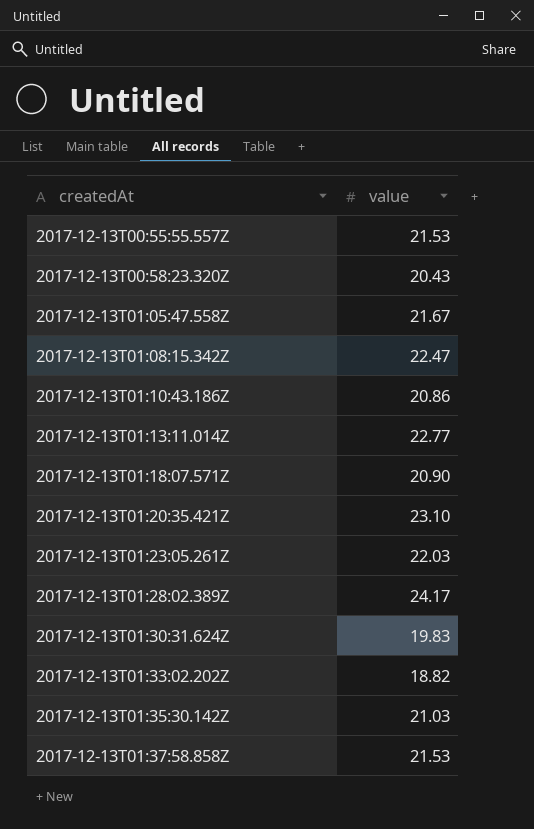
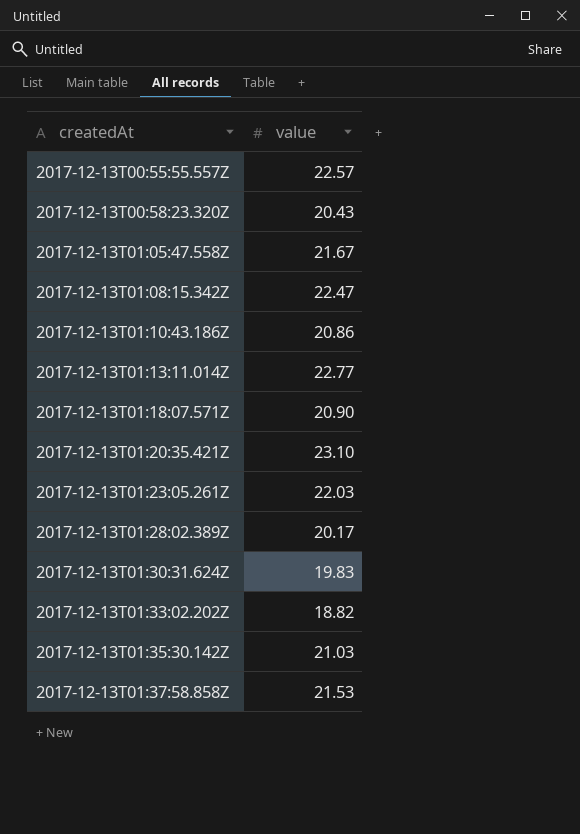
2017-12-13T00:55:55.557Z | value: 21.53 -> 22.57
2017-12-13T01:28:02.389Z | value: 24.17 -> 20.17

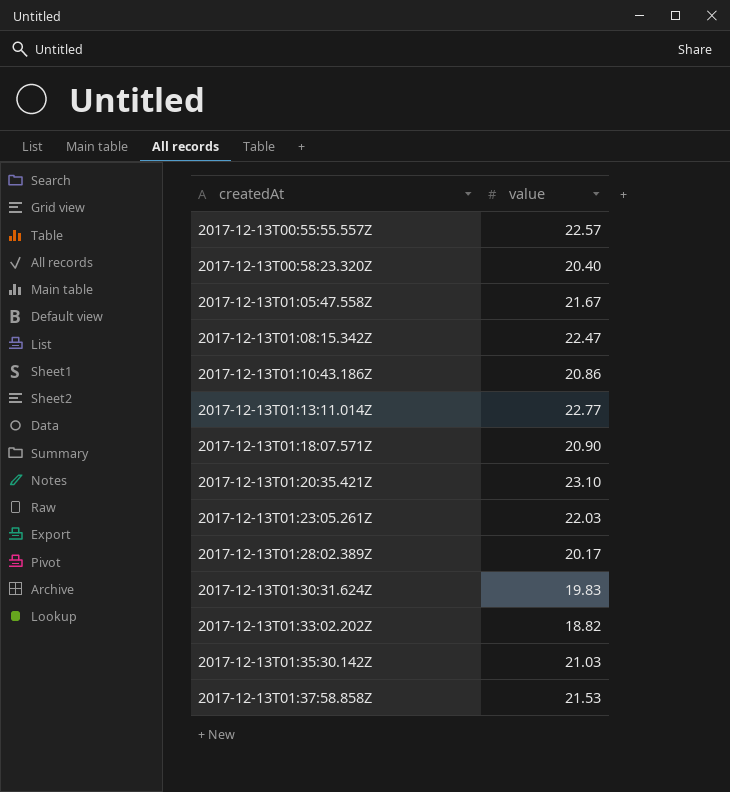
2017-12-13T00:58:23.320Z | value: 20.43 -> 20.40

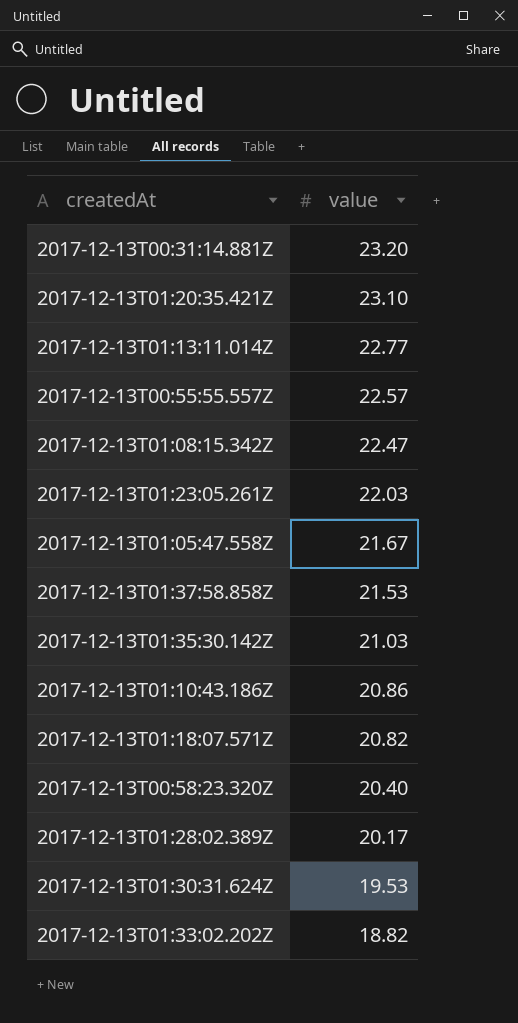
row order: createdAt ascending -> value descending
row 2017-12-13T00:31:14.881Z: none -> 23.20
2017-12-13T01:18:07.571Z | value: 20.90 -> 20.82
2017-12-13T01:30:31.624Z | value: 19.83 -> 19.53

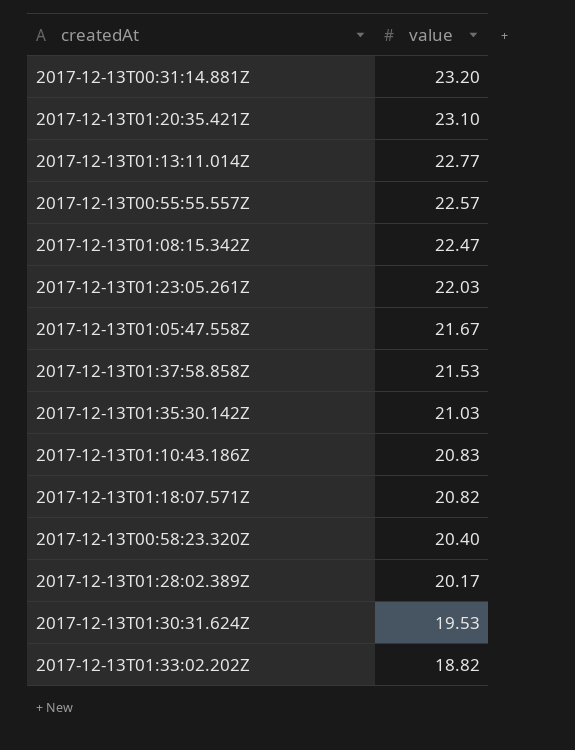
2017-12-13T01:10:43.186Z | value: 20.86 -> 20.83

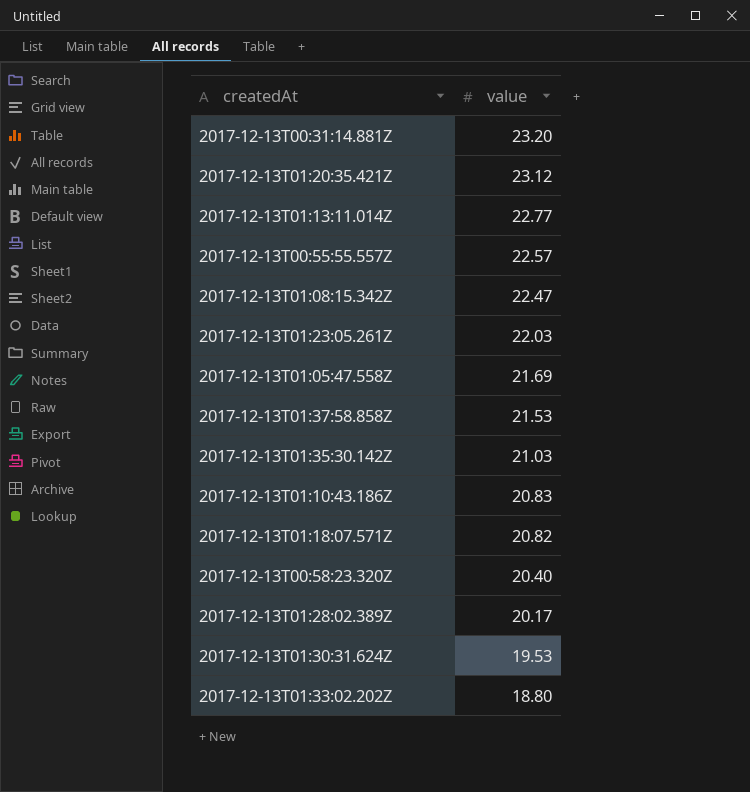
2017-12-13T01:20:35.421Z | value: 23.10 -> 23.12
2017-12-13T01:05:47.558Z | value: 21.67 -> 21.69
2017-12-13T01:33:02.202Z | value: 18.82 -> 18.80

